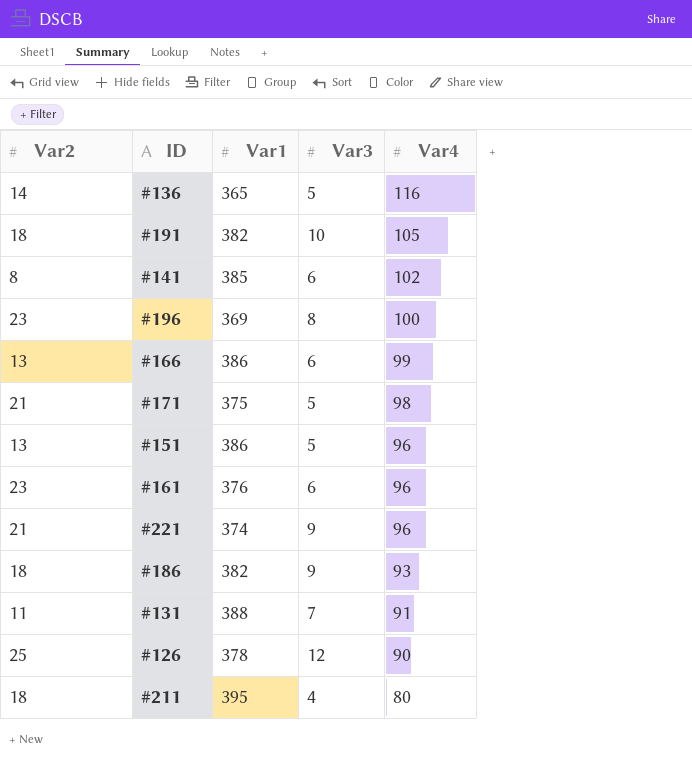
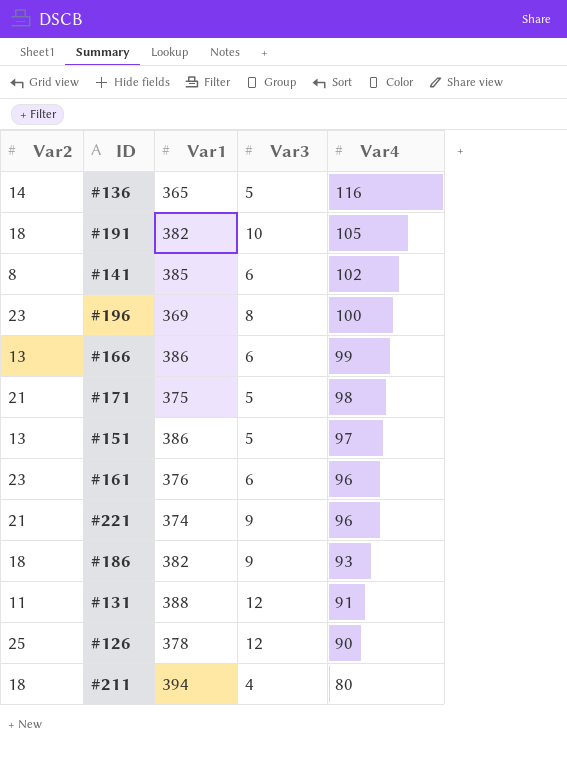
#151 | Var4: 96 -> 97
#131 | Var3: 7 -> 12
#211 | Var1: 395 -> 394

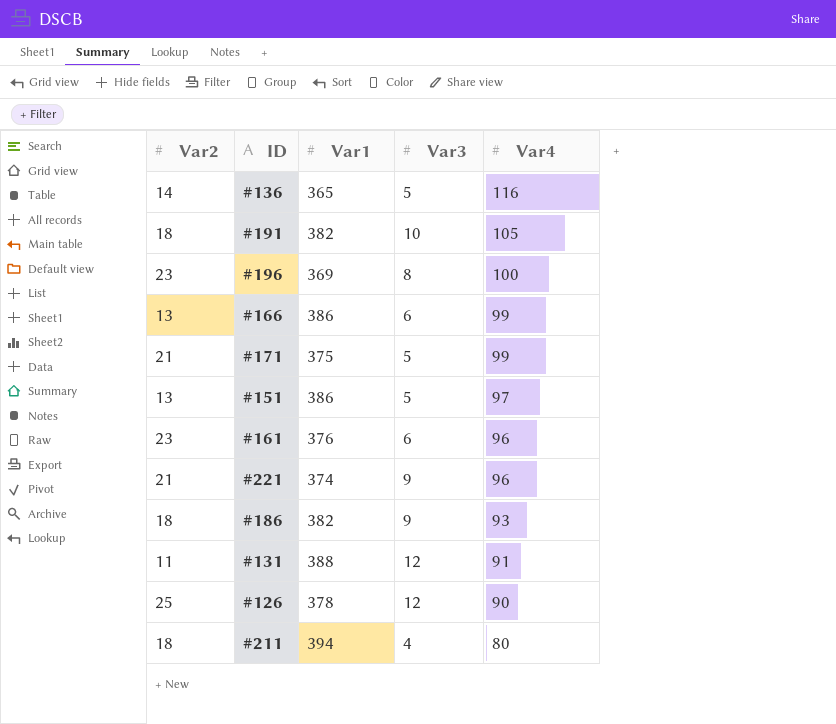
row #141: 8 | 385 | 6 | 102 -> none
#171 | Var4: 98 -> 99

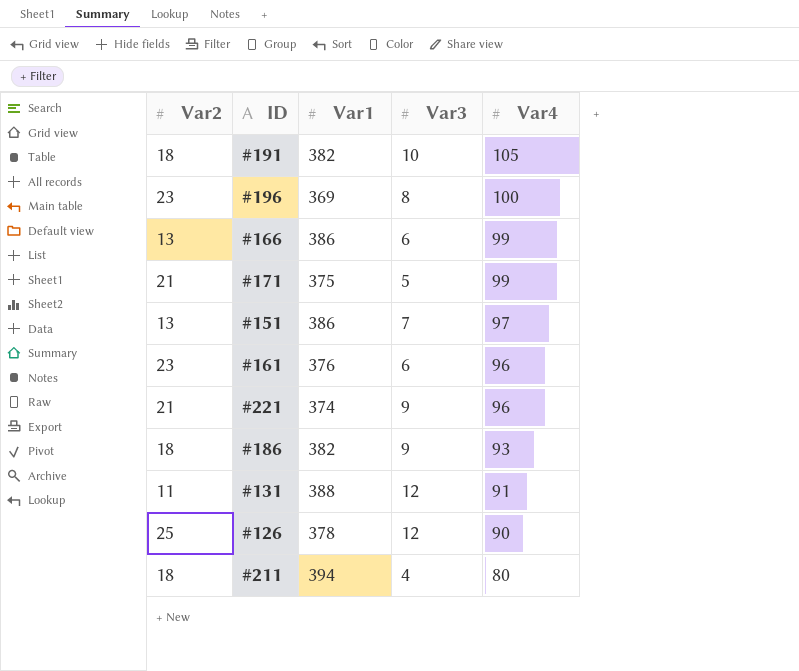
row #136: 14 | 365 | 5 | 116 -> none
#151 | Var3: 5 -> 7

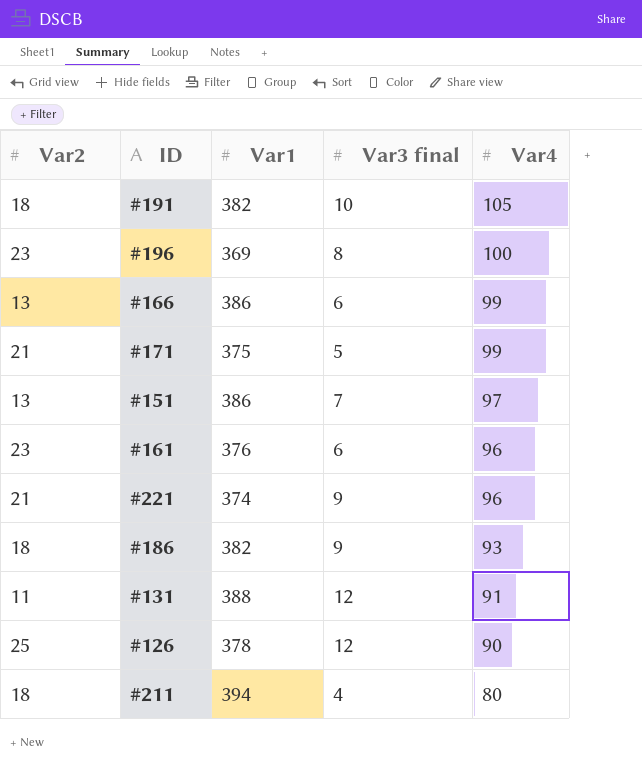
column name: Var3 -> Var3 final

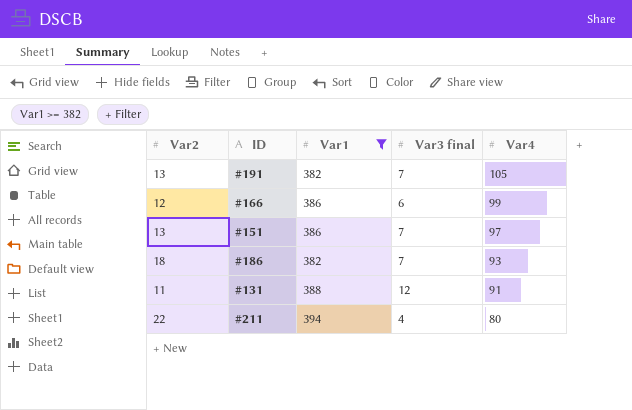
filter: none -> Var1 >= 382
#191 | Var2: 18 -> 13
#191 | Var3 final: 10 -> 7
#166 | Var2: 13 -> 12
#186 | Var3 final: 9 -> 7
#211 | Var2: 18 -> 22

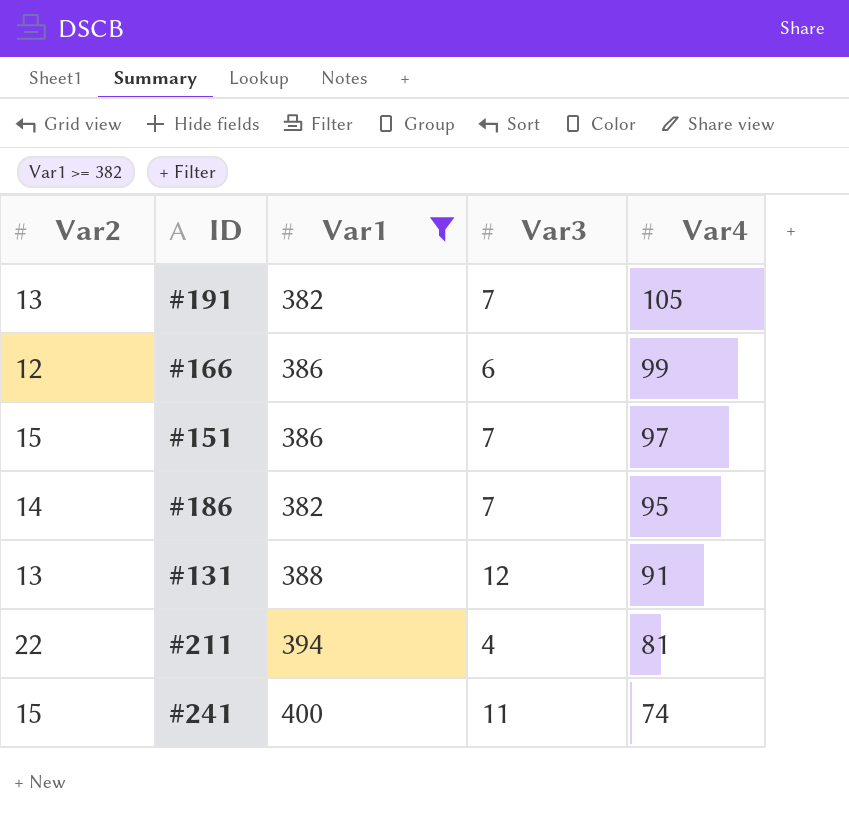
column name: Var3 final -> Var3
#151 | Var2: 13 -> 15
#186 | Var2: 18 -> 14
#186 | Var4: 93 -> 95
#131 | Var2: 11 -> 13
#211 | Var4: 80 -> 81
row #241: none -> 15 | 400 | 11 | 74

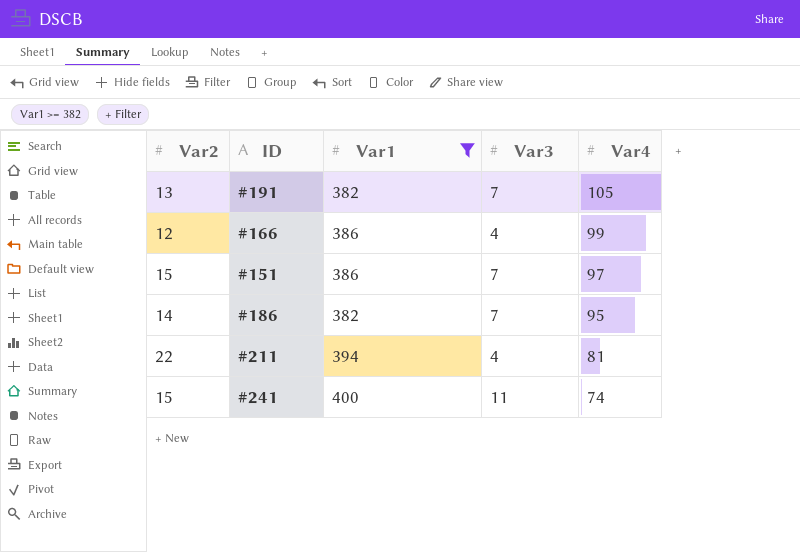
row #131: 13 | 388 | 12 | 91 -> none
#166 | Var3: 6 -> 4

